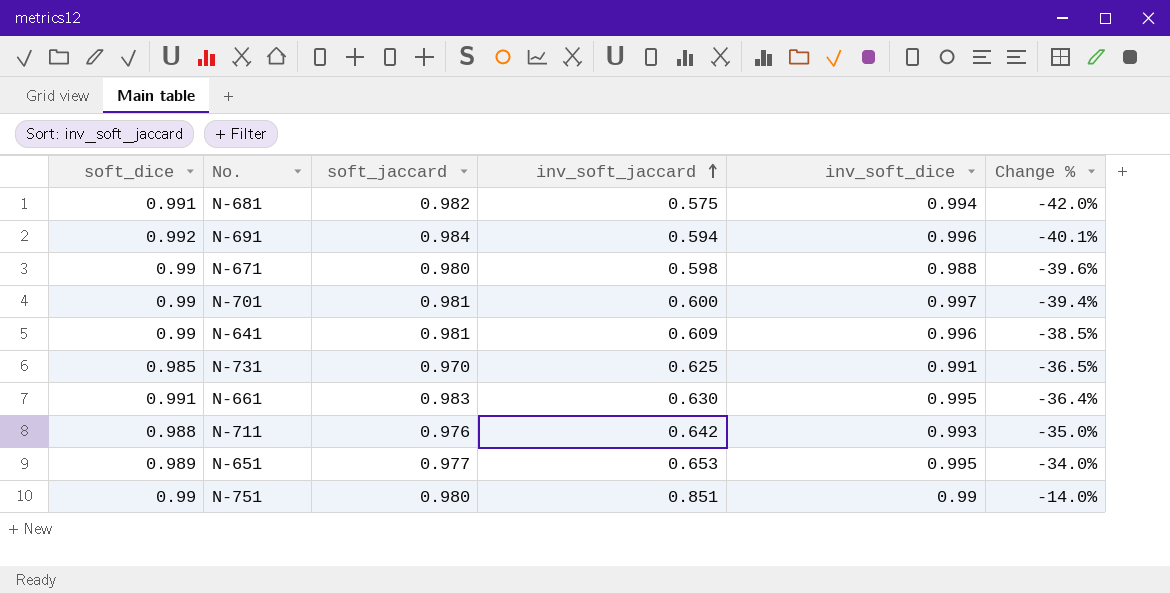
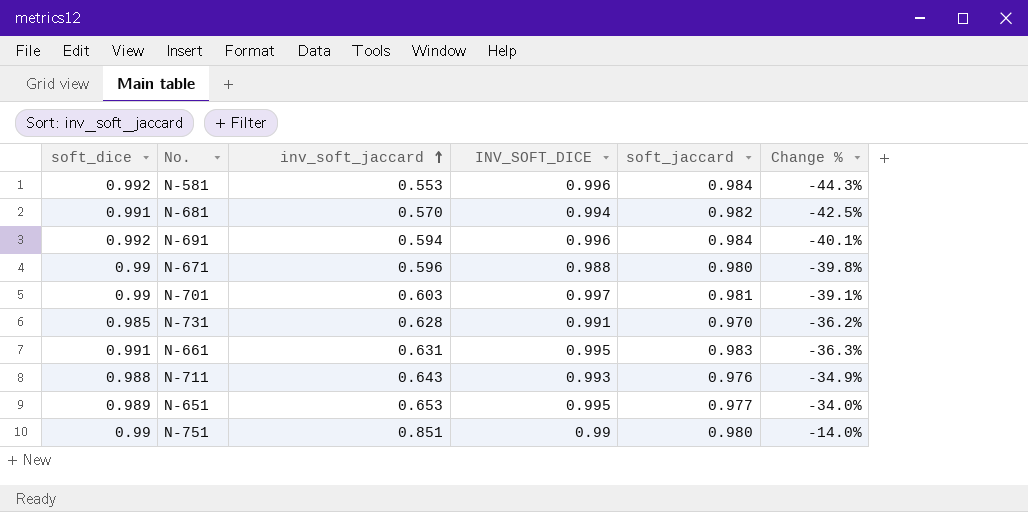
column name: inv_soft_dice -> INV_SOFT_DICE
column soft_jaccard | position: 3 -> 5
row N-641: 0.99 | 0.981 | 0.609 | 0.996 | -38.5% -> none
row N-581: none -> 0.992 | 0.553 | 0.996 | 0.984 | -44.3%
N-681 | inv_soft_jaccard: 0.575 -> 0.570
N-681 | Change %: -42.0% -> -42.5%
N-671 | inv_soft_jaccard: 0.598 -> 0.596
N-671 | Change %: -39.6% -> -39.8%
N-701 | inv_soft_jaccard: 0.600 -> 0.603
N-701 | Change %: -39.4% -> -39.1%
N-731 | inv_soft_jaccard: 0.625 -> 0.628
N-731 | Change %: -36.5% -> -36.2%
N-661 | inv_soft_jaccard: 0.630 -> 0.631
N-661 | Change %: -36.4% -> -36.3%
N-711 | inv_soft_jaccard: 0.642 -> 0.643
N-711 | Change %: -35.0% -> -34.9%

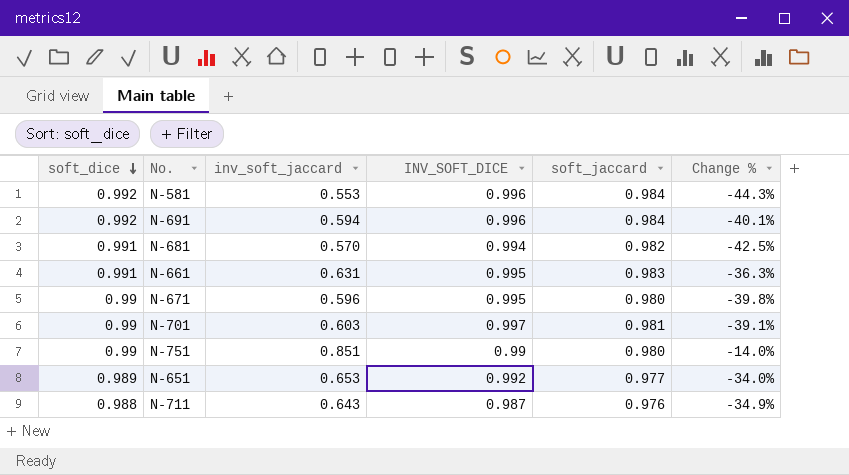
row order: inv_soft_jaccard ascending -> soft_dice descending
row N-731: 0.985 | 0.628 | 0.991 | 0.970 | -36.2% -> none
N-671 | INV_SOFT_DICE: 0.988 -> 0.995
N-651 | INV_SOFT_DICE: 0.995 -> 0.992
N-711 | INV_SOFT_DICE: 0.993 -> 0.987

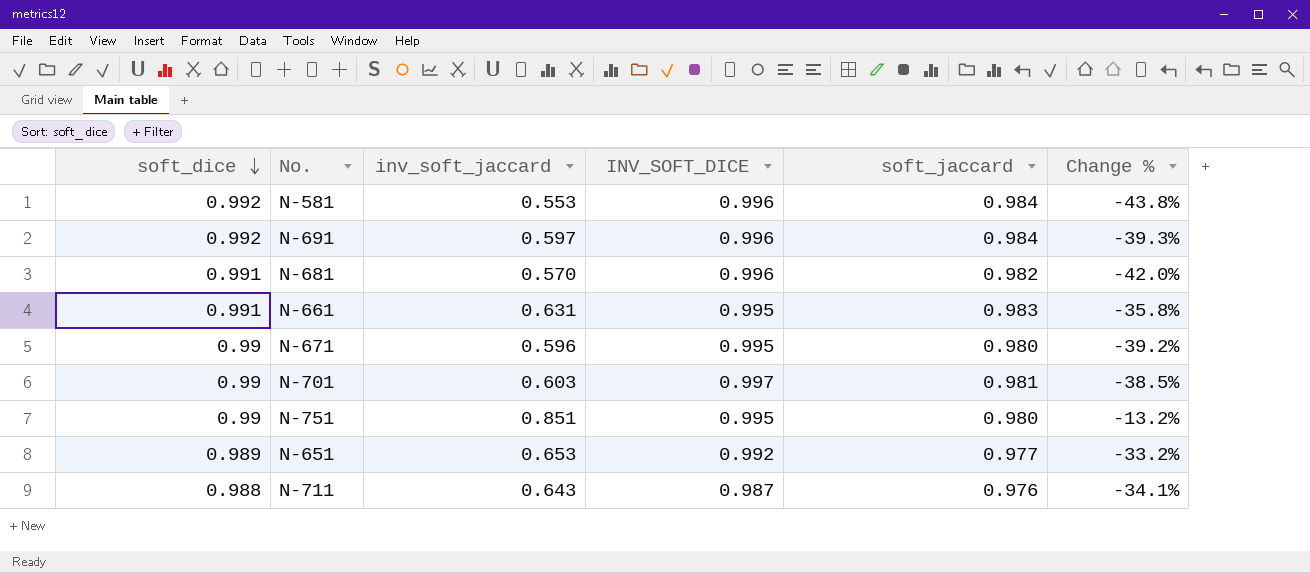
column Change % | formula: ([inv_soft_jaccard] - [soft_dice]) / [soft_dice] -> ([inv_soft_jaccard] - [soft_jaccard]) / [soft_jaccard]
N-691 | inv_soft_jaccard: 0.594 -> 0.597
N-681 | INV_SOFT_DICE: 0.994 -> 0.996
N-751 | INV_SOFT_DICE: 0.99 -> 0.995

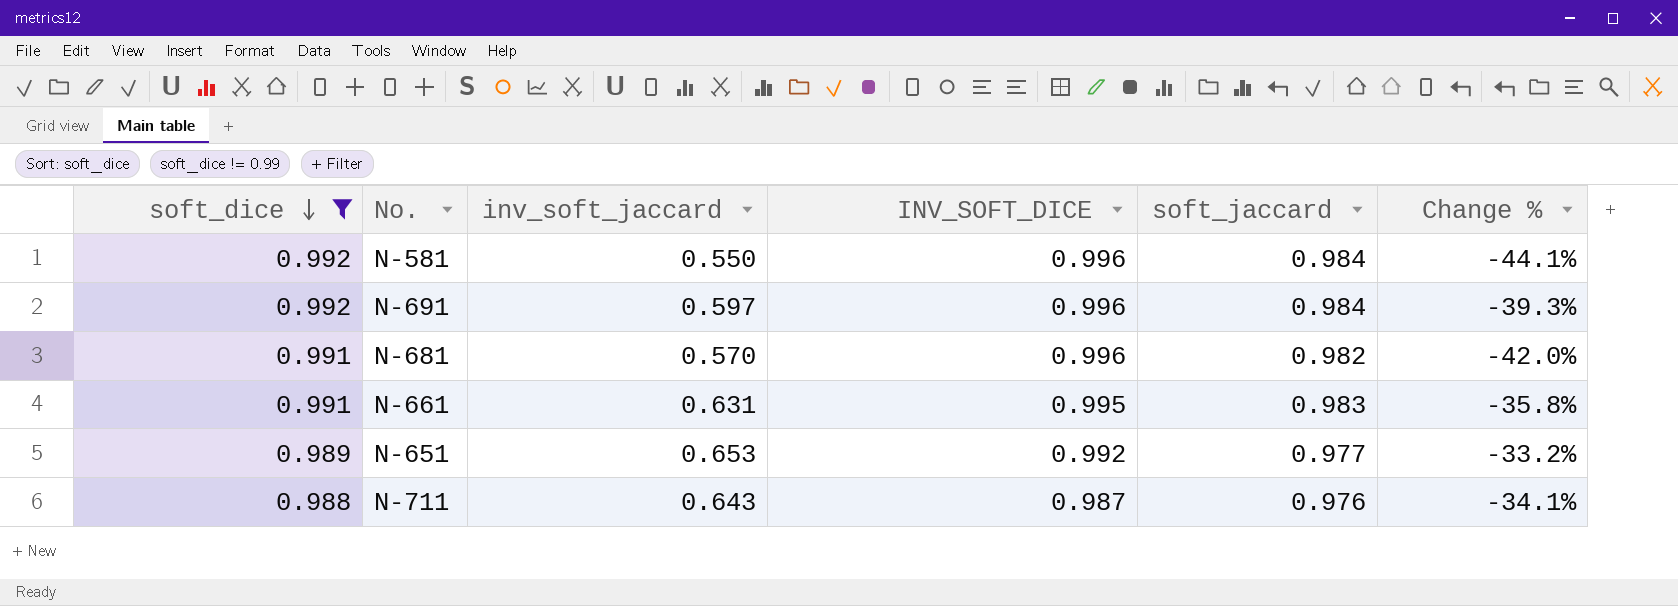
filter: none -> soft_dice != 0.99
N-581 | inv_soft_jaccard: 0.553 -> 0.550
N-581 | Change %: -43.8% -> -44.1%

